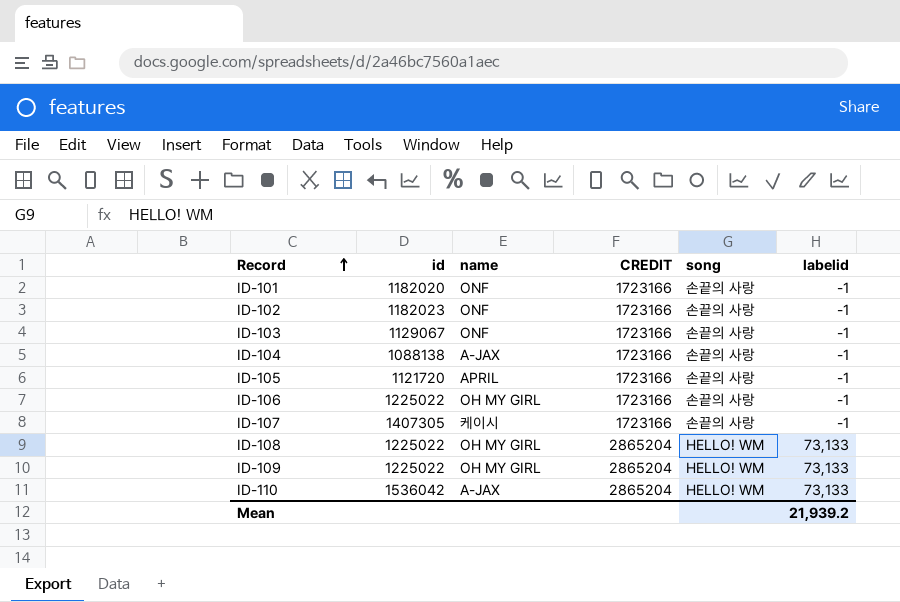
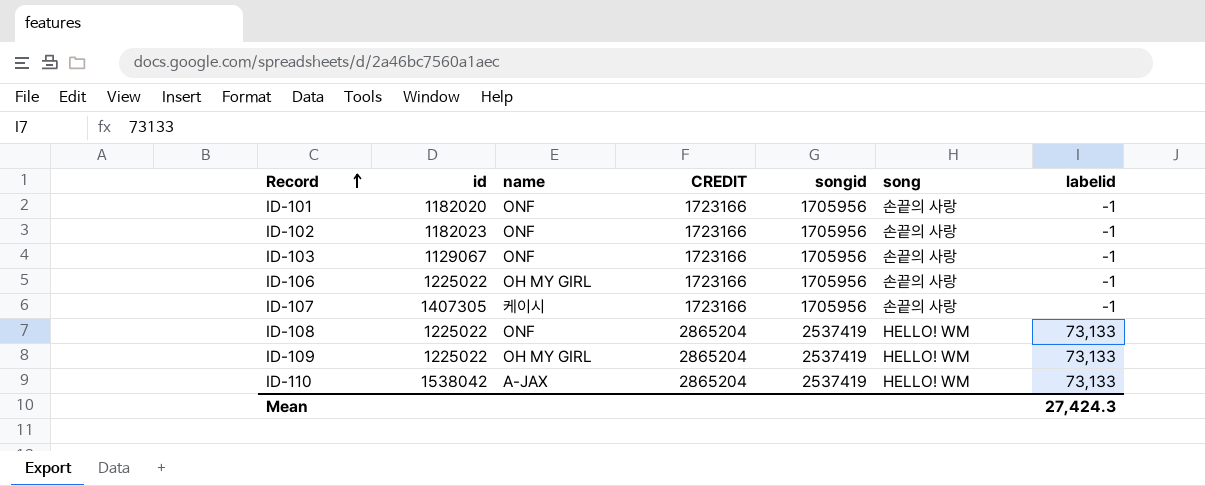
column songid | position: none -> 5
row ID-104: 1088138 | A-JAX | 1723166 | 손끝의 사랑 | -1 -> none
row ID-105: 1121720 | APRIL | 1723166 | 손끝의 사랑 | -1 -> none
ID-108 | name: OH MY GIRL -> ONF
ID-110 | id: 1536042 -> 1538042
Mean | labelid: 21,939.2 -> 27,424.3

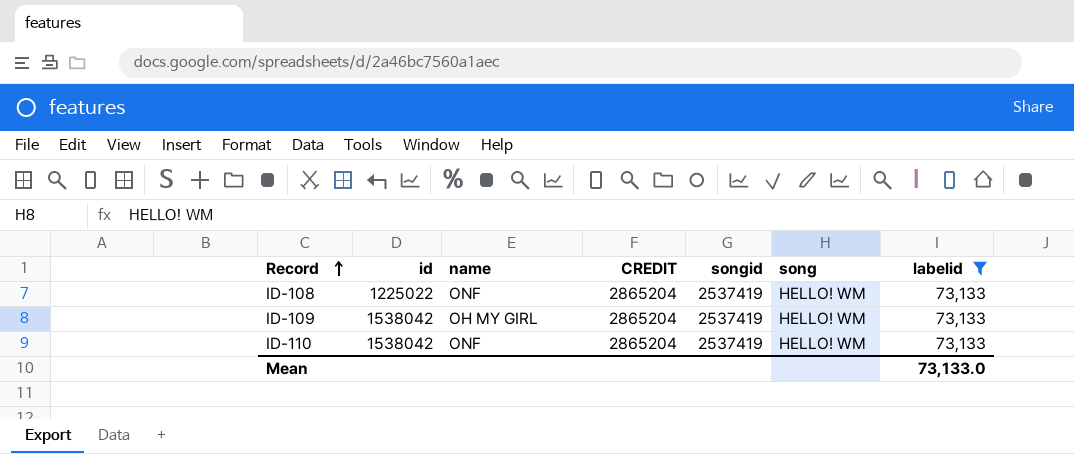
filter: none -> labelid = 73,133
ID-109 | id: 1225022 -> 1538042
ID-110 | name: A-JAX -> ONF
Mean | labelid: 27,424.3 -> 73,133.0

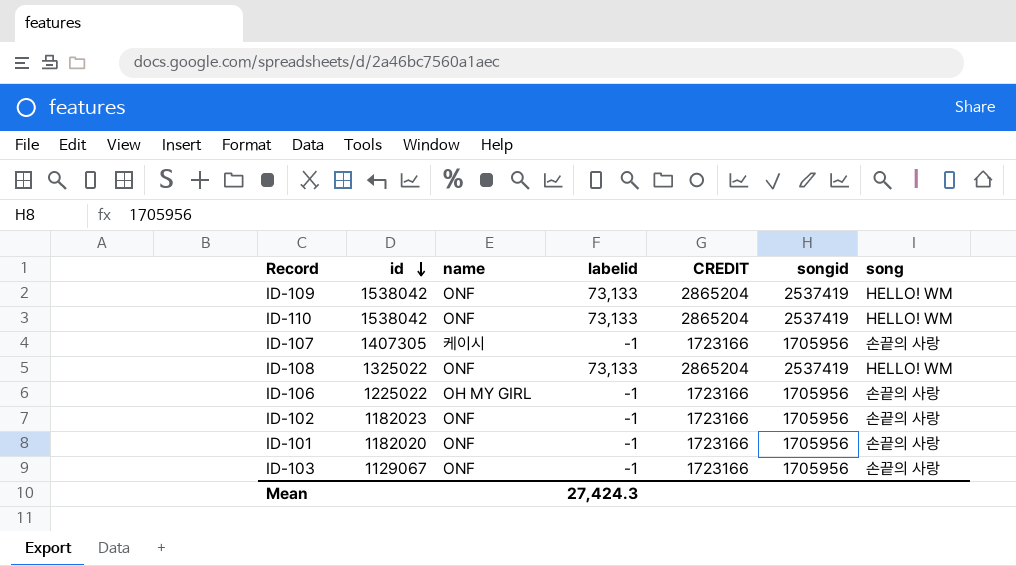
filter: labelid = 73,133 -> none
row order: Record ascending -> id descending
column labelid | position: 7 -> 4
ID-109 | name: OH MY GIRL -> ONF
ID-108 | id: 1225022 -> 1325022
Mean | labelid: 73,133.0 -> 27,424.3

